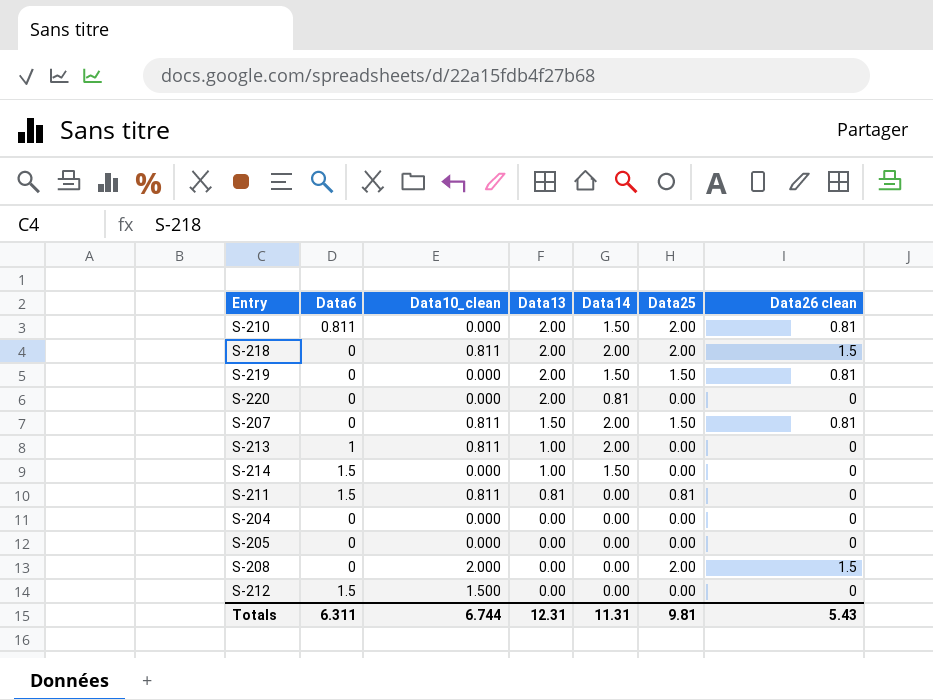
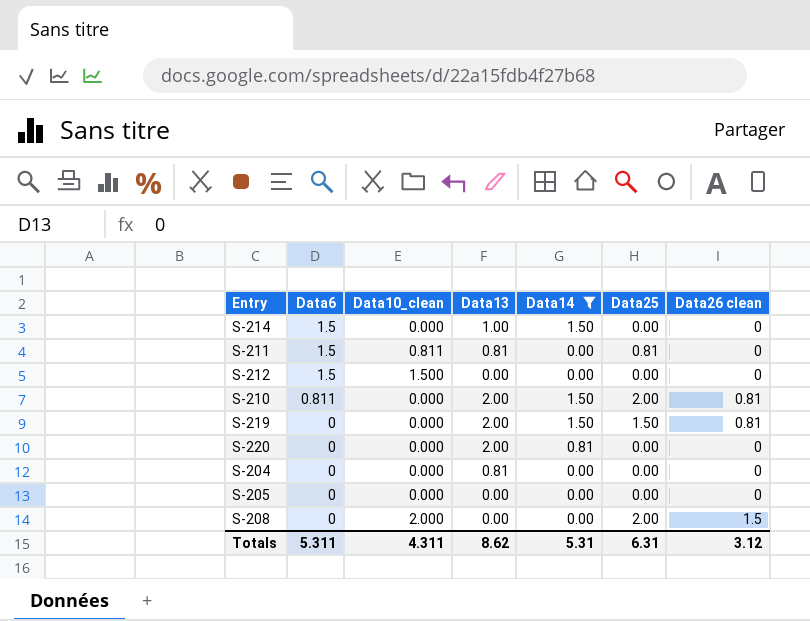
filter: none -> Data14 != 2.00
row order: Data13 descending -> Data6 descending
S-204 | Data13: 0.00 -> 0.81
Totals | Data6: 6.311 -> 5.311
Totals | Data10_clean: 6.744 -> 4.311
Totals | Data13: 12.31 -> 8.62
Totals | Data14: 11.31 -> 5.31
Totals | Data25: 9.81 -> 6.31
Totals | Data26 clean: 5.43 -> 3.12

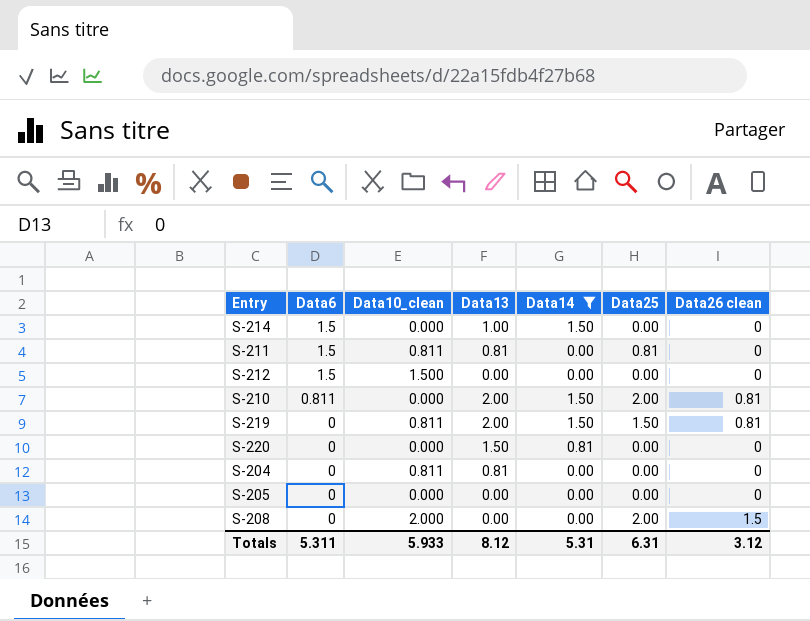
S-219 | Data10_clean: 0.000 -> 0.811
S-220 | Data13: 2.00 -> 1.50
S-204 | Data10_clean: 0.000 -> 0.811
Totals | Data10_clean: 4.311 -> 5.933
Totals | Data13: 8.62 -> 8.12

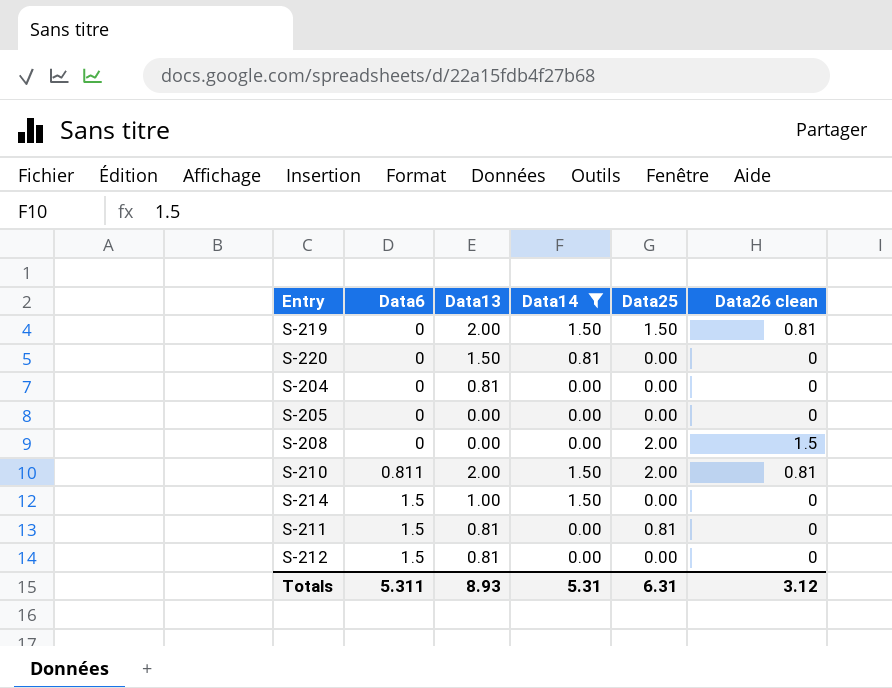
row order: Data6 descending -> Data6 ascending
column Data10_clean | position: 3 -> none
S-212 | Data13: 0.00 -> 0.81
Totals | Data13: 8.12 -> 8.93

